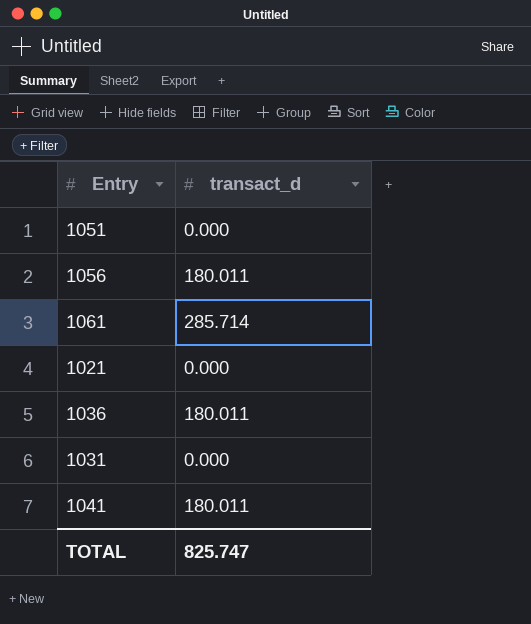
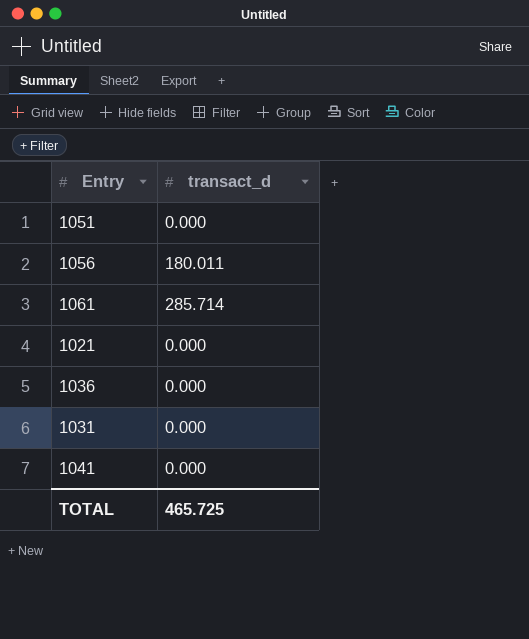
1036 | transact_d: 180.011 -> 0.000
1041 | transact_d: 180.011 -> 0.000
TOTAL | transact_d: 825.747 -> 465.725

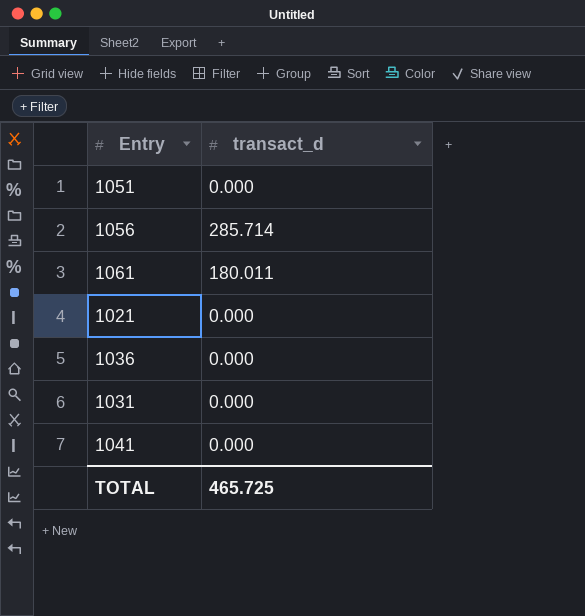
1056 | transact_d: 180.011 -> 285.714
1061 | transact_d: 285.714 -> 180.011

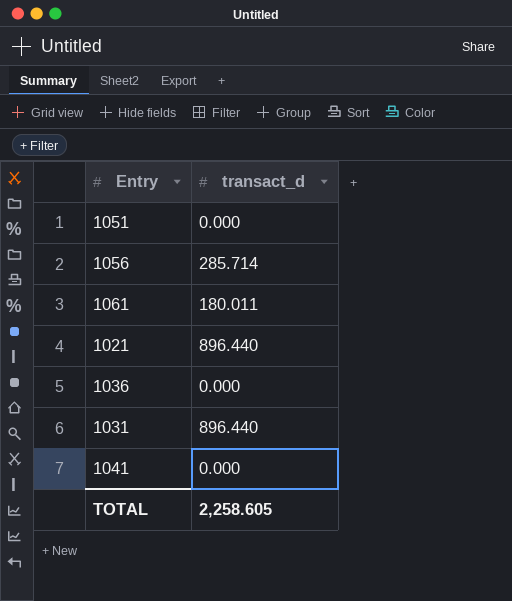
1021 | transact_d: 0.000 -> 896.440
1031 | transact_d: 0.000 -> 896.440
TOTAL | transact_d: 465.725 -> 2,258.605

